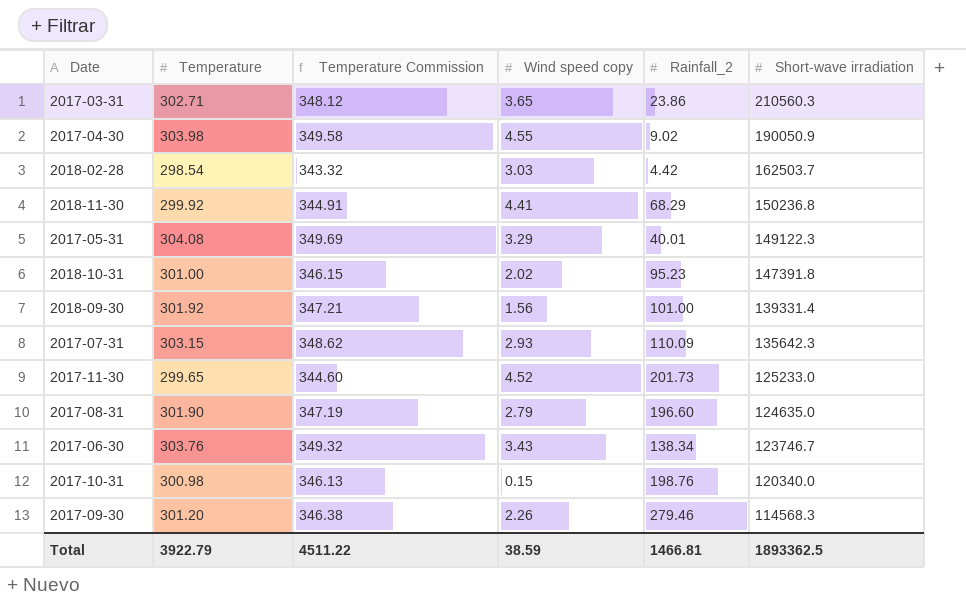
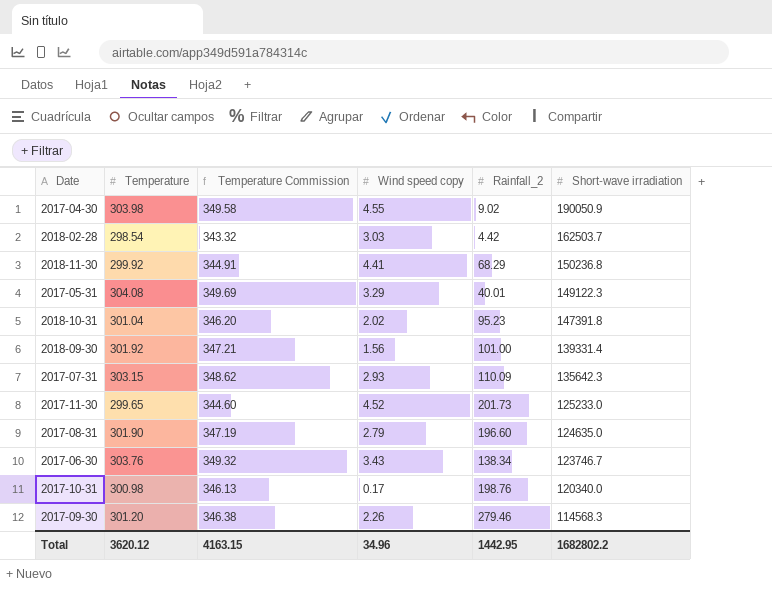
row 2017-03-31: 302.71 | 348.12 | 3.65 | 23.86 | 210560.3 -> none
2018-10-31 | Temperature: 301.00 -> 301.04
2018-10-31 | Temperature Commission: 346.15 -> 346.20
2017-10-31 | Wind speed copy: 0.15 -> 0.17
Total | Temperature: 3922.79 -> 3620.12
Total | Temperature Commission: 4511.22 -> 4163.15
Total | Wind speed copy: 38.59 -> 34.96
Total | Rainfall_2: 1466.81 -> 1442.95
Total | Short-wave irradiation: 1893362.5 -> 1682802.2

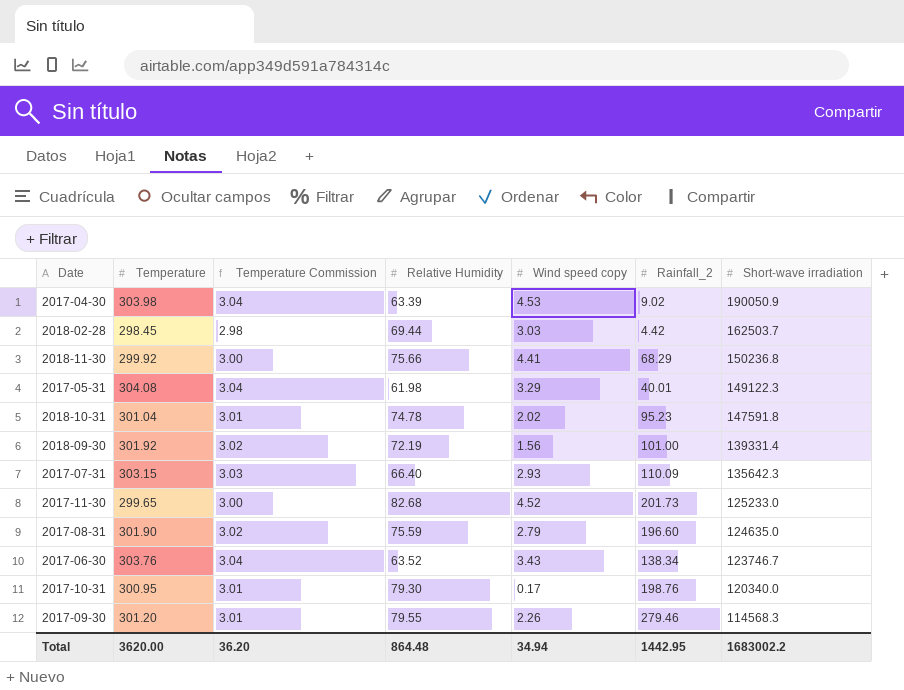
column Temperature Commission | formula: [Temperature] * 1.15 -> [Temperature] * 0.01
column Relative Humidity | position: none -> 4
2017-04-30 | Wind speed copy: 4.55 -> 4.53
2018-02-28 | Temperature: 298.54 -> 298.45
2018-10-31 | Short-wave irradiation: 147391.8 -> 147591.8
2017-10-31 | Temperature: 300.98 -> 300.95
Total | Temperature: 3620.12 -> 3620.00
Total | Temperature Commission: 4163.15 -> 36.20
Total | Wind speed copy: 34.96 -> 34.94
Total | Short-wave irradiation: 1682802.2 -> 1683002.2

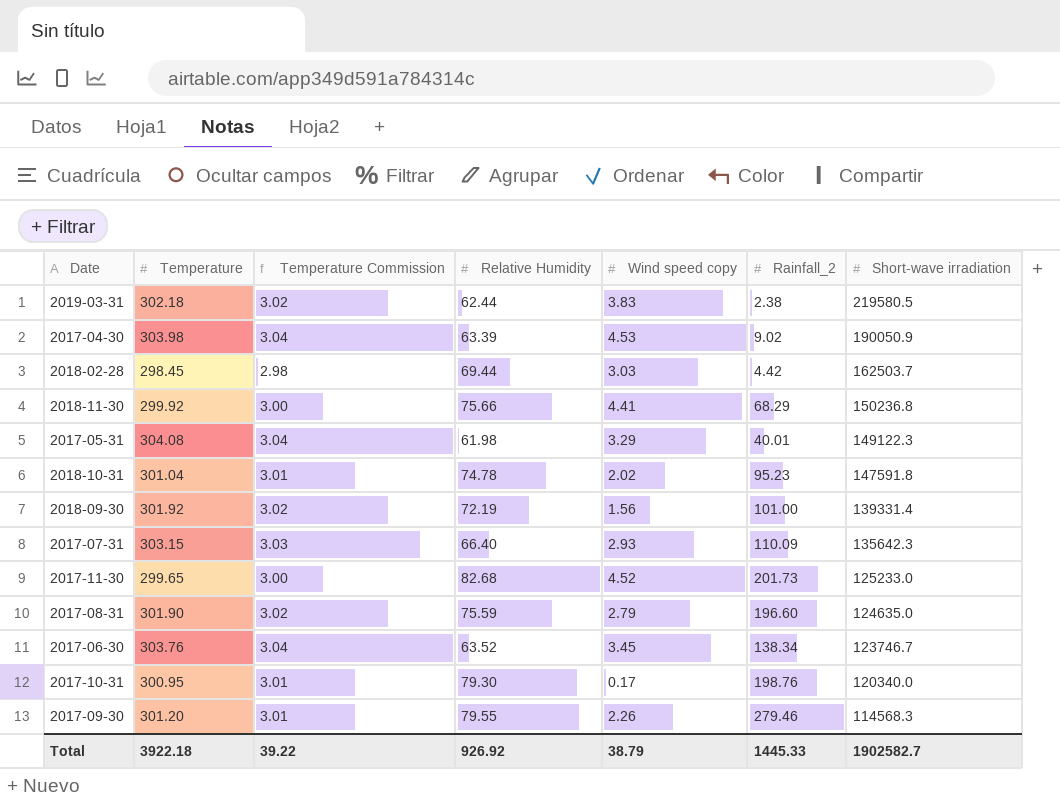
row 2019-03-31: none -> 302.18 | 3.02 | 62.44 | 3.83 | 2.38 | 219580.5
2017-06-30 | Wind speed copy: 3.43 -> 3.45
Total | Temperature: 3620.00 -> 3922.18
Total | Temperature Commission: 36.20 -> 39.22
Total | Relative Humidity: 864.48 -> 926.92
Total | Wind speed copy: 34.94 -> 38.79
Total | Rainfall_2: 1442.95 -> 1445.33
Total | Short-wave irradiation: 1683002.2 -> 1902582.7

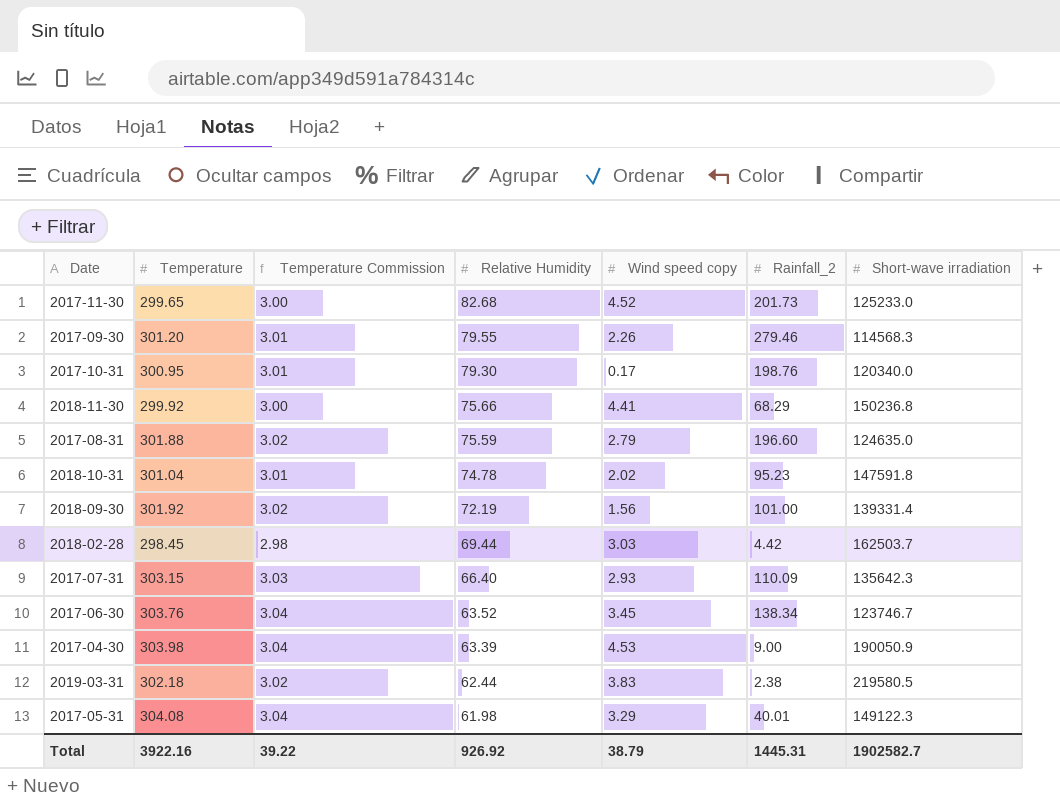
row order: Short-wave irradiation descending -> Relative Humidity descending
2017-08-31 | Temperature: 301.90 -> 301.88
2017-04-30 | Rainfall_2: 9.02 -> 9.00
Total | Temperature: 3922.18 -> 3922.16
Total | Rainfall_2: 1445.33 -> 1445.31

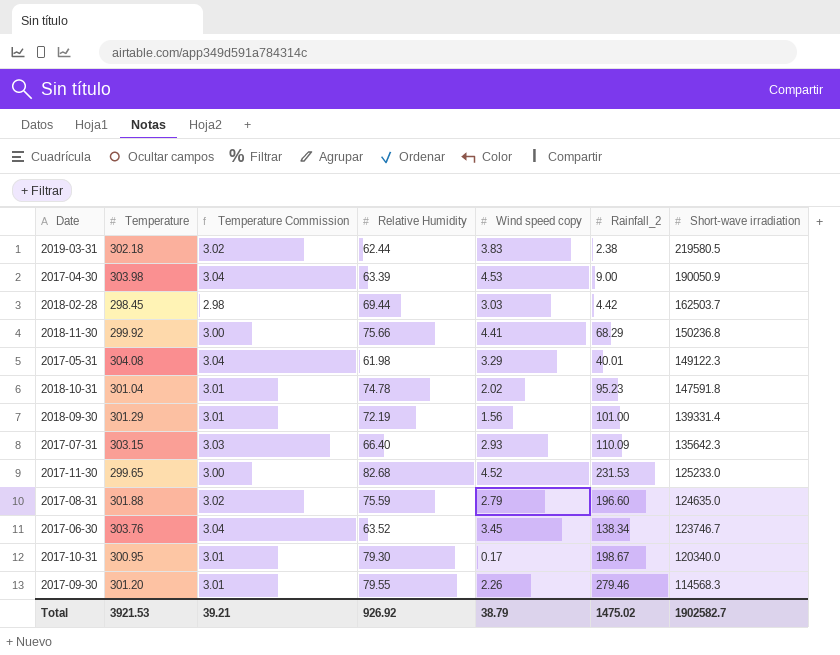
row order: Relative Humidity descending -> Short-wave irradiation descending
2018-09-30 | Temperature: 301.92 -> 301.29
2018-09-30 | Temperature Commission: 3.02 -> 3.01
2017-11-30 | Rainfall_2: 201.73 -> 231.53
2017-10-31 | Rainfall_2: 198.76 -> 198.67
Total | Temperature: 3922.16 -> 3921.53
Total | Temperature Commission: 39.22 -> 39.21
Total | Rainfall_2: 1445.31 -> 1475.02

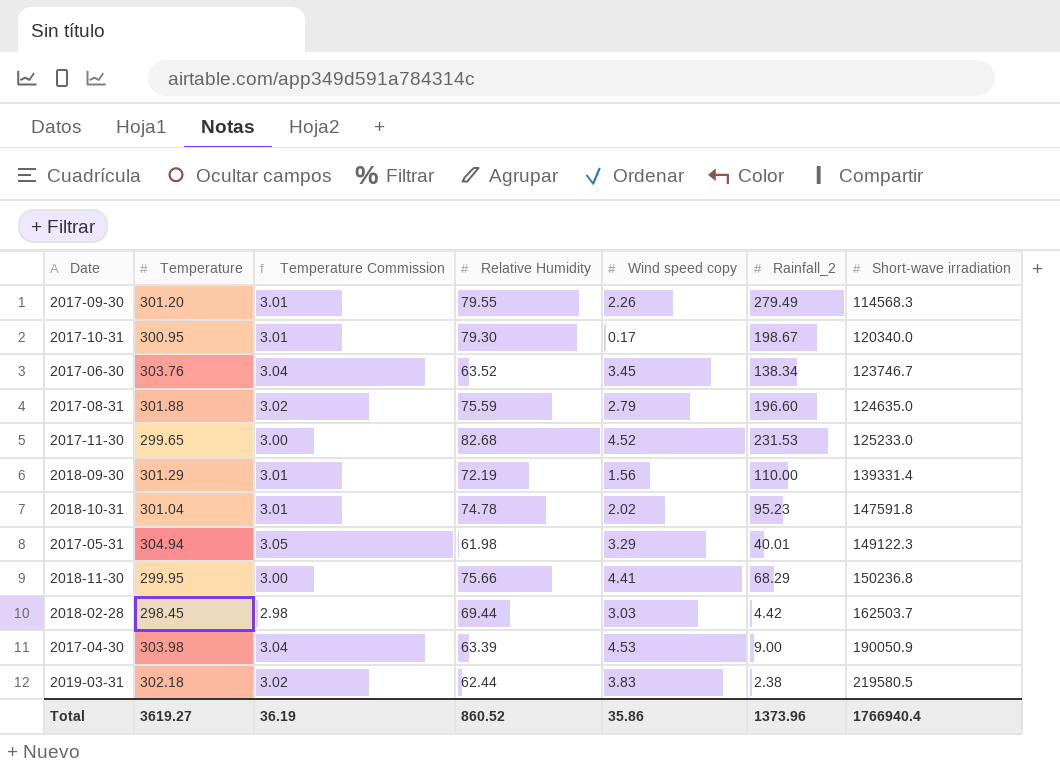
row order: Short-wave irradiation descending -> Short-wave irradiation ascending
row 2017-07-31: 303.15 | 3.03 | 66.40 | 2.93 | 110.09 | 135642.3 -> none
2017-09-30 | Rainfall_2: 279.46 -> 279.49
2018-09-30 | Rainfall_2: 101.00 -> 110.00
2017-05-31 | Temperature: 304.08 -> 304.94
2017-05-31 | Temperature Commission: 3.04 -> 3.05
2018-11-30 | Temperature: 299.92 -> 299.95
Total | Temperature: 3921.53 -> 3619.27
Total | Temperature Commission: 39.21 -> 36.19
Total | Relative Humidity: 926.92 -> 860.52
Total | Wind speed copy: 38.79 -> 35.86
Total | Rainfall_2: 1475.02 -> 1373.96
Total | Short-wave irradiation: 1902582.7 -> 1766940.4

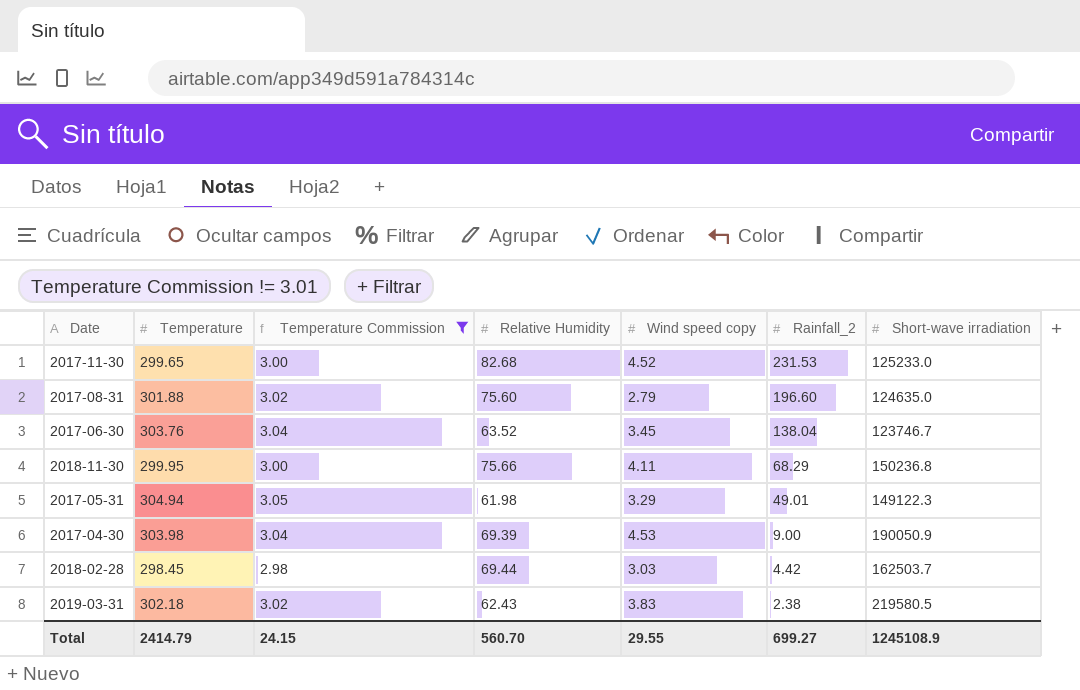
filter: none -> Temperature Commission != 3.01
row order: Short-wave irradiation ascending -> Rainfall_2 descending
2017-08-31 | Relative Humidity: 75.59 -> 75.60
2017-06-30 | Rainfall_2: 138.34 -> 138.04
2018-11-30 | Wind speed copy: 4.41 -> 4.11
2017-05-31 | Rainfall_2: 40.01 -> 49.01
2017-04-30 | Relative Humidity: 63.39 -> 69.39
2019-03-31 | Relative Humidity: 62.44 -> 62.43
Total | Temperature: 3619.27 -> 2414.79
Total | Temperature Commission: 36.19 -> 24.15
Total | Relative Humidity: 860.52 -> 560.70
Total | Wind speed copy: 35.86 -> 29.55
Total | Rainfall_2: 1373.96 -> 699.27
Total | Short-wave irradiation: 1766940.4 -> 1245108.9

